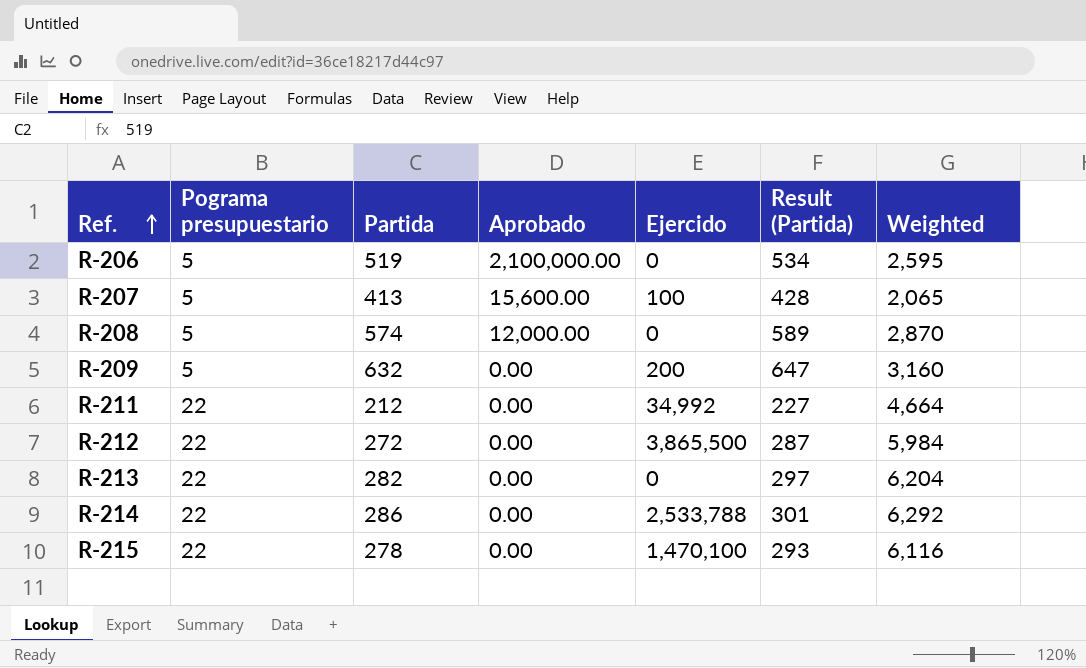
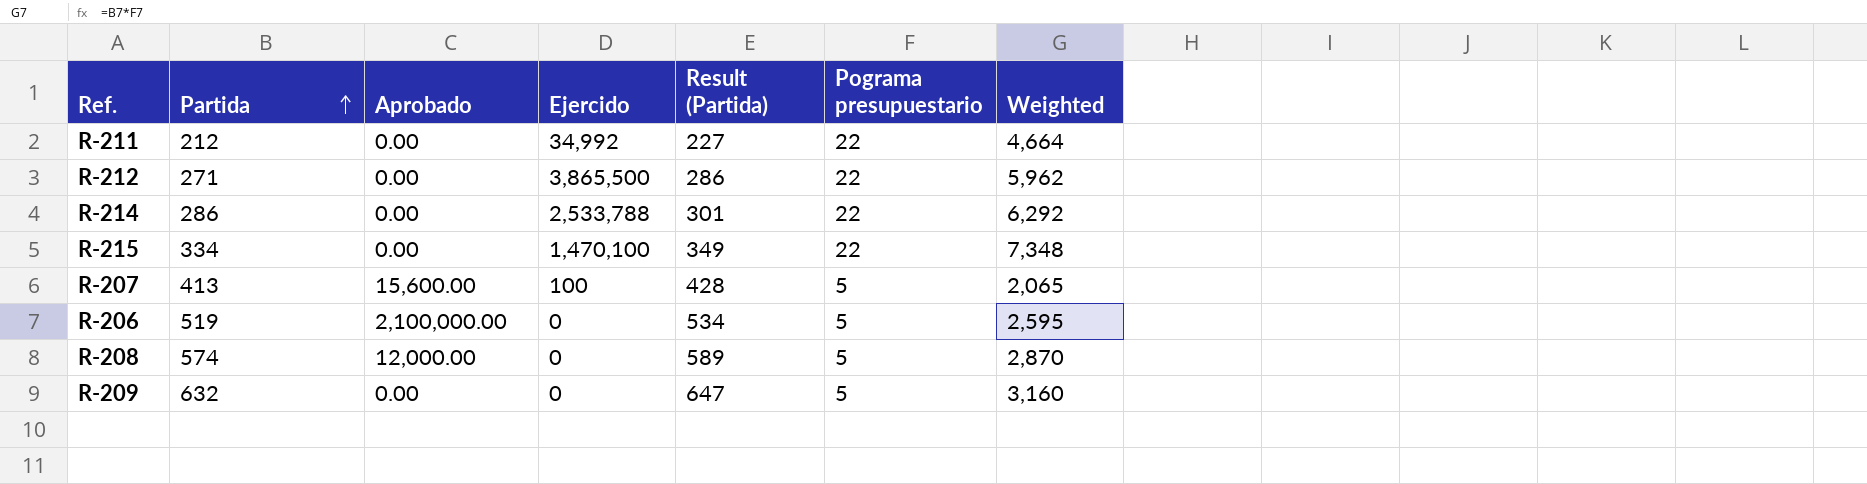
row order: Ref. ascending -> Partida ascending
column Pograma presupuestario | position: 2 -> 6
row R-213: 22 | 282 | 0.00 | 0 | 297 | 6,204 -> none
R-212 | Partida: 272 -> 271
R-212 | Result (Partida): 287 -> 286
R-212 | Weighted: 5,984 -> 5,962
R-215 | Partida: 278 -> 334
R-215 | Result (Partida): 293 -> 349
R-215 | Weighted: 6,116 -> 7,348
R-209 | Ejercido: 200 -> 0

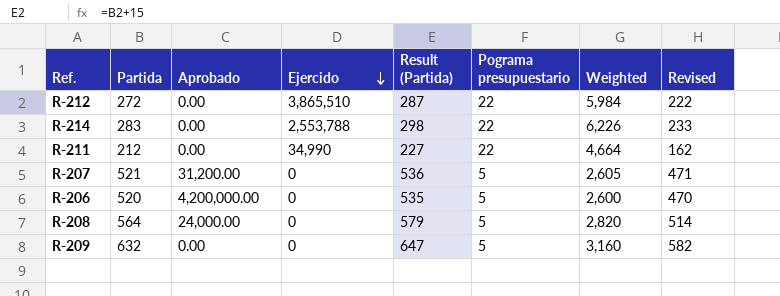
row order: Partida ascending -> Ejercido descending
column Revised | formula: none -> [Partida] - 50
row R-215: 334 | 0.00 | 1,470,100 | 349 | 22 | 7,348 -> none
R-212 | Partida: 271 -> 272
R-212 | Ejercido: 3,865,500 -> 3,865,510
R-212 | Result (Partida): 286 -> 287
R-212 | Weighted: 5,962 -> 5,984
R-214 | Partida: 286 -> 283
R-214 | Ejercido: 2,533,788 -> 2,553,788
R-214 | Result (Partida): 301 -> 298
R-214 | Weighted: 6,292 -> 6,226
R-211 | Ejercido: 34,992 -> 34,990
R-207 | Partida: 413 -> 521
R-207 | Aprobado: 15,600.00 -> 31,200.00
R-207 | Ejercido: 100 -> 0
R-207 | Result (Partida): 428 -> 536
R-207 | Weighted: 2,065 -> 2,605
R-206 | Partida: 519 -> 520
R-206 | Aprobado: 2,100,000.00 -> 4,200,000.00
R-206 | Result (Partida): 534 -> 535
R-206 | Weighted: 2,595 -> 2,600
R-208 | Partida: 574 -> 564
R-208 | Aprobado: 12,000.00 -> 24,000.00
R-208 | Result (Partida): 589 -> 579
R-208 | Weighted: 2,870 -> 2,820

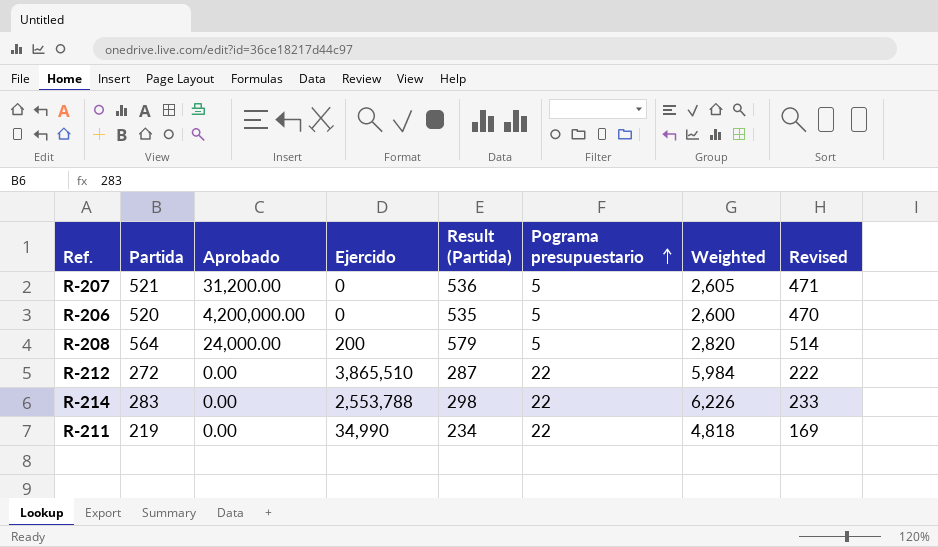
row order: Ejercido descending -> Pograma presupuestario ascending
row R-209: 632 | 0.00 | 0 | 647 | 5 | 3,160 | 582 -> none
R-208 | Ejercido: 0 -> 200
R-211 | Partida: 212 -> 219
R-211 | Result (Partida): 227 -> 234
R-211 | Weighted: 4,664 -> 4,818
R-211 | Revised: 162 -> 169

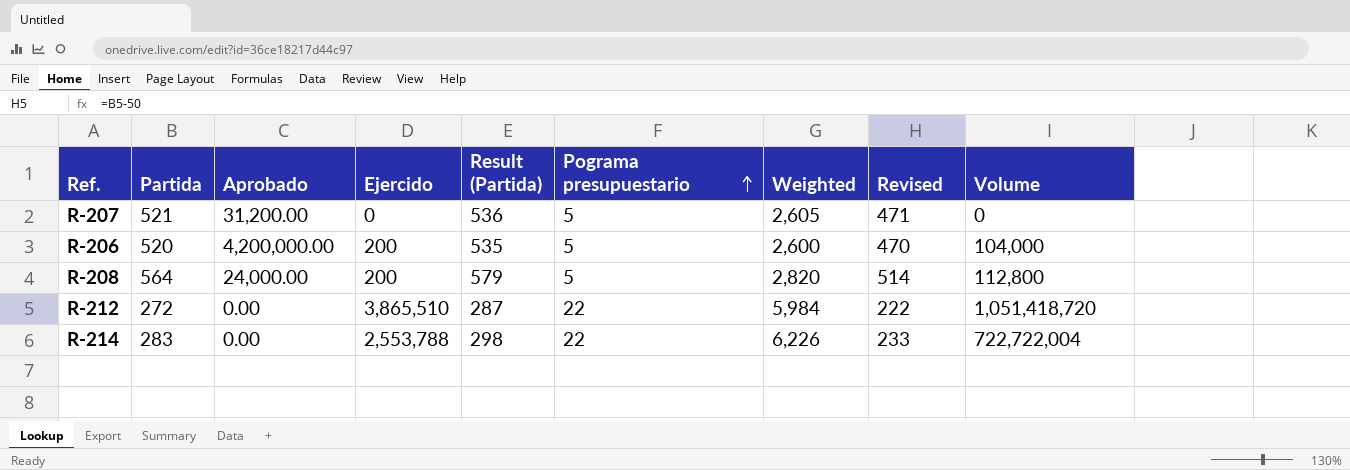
column Volume | formula: none -> [Partida] * [Ejercido]
row R-211: 219 | 0.00 | 34,990 | 234 | 22 | 4,818 | 169 -> none
R-206 | Ejercido: 0 -> 200

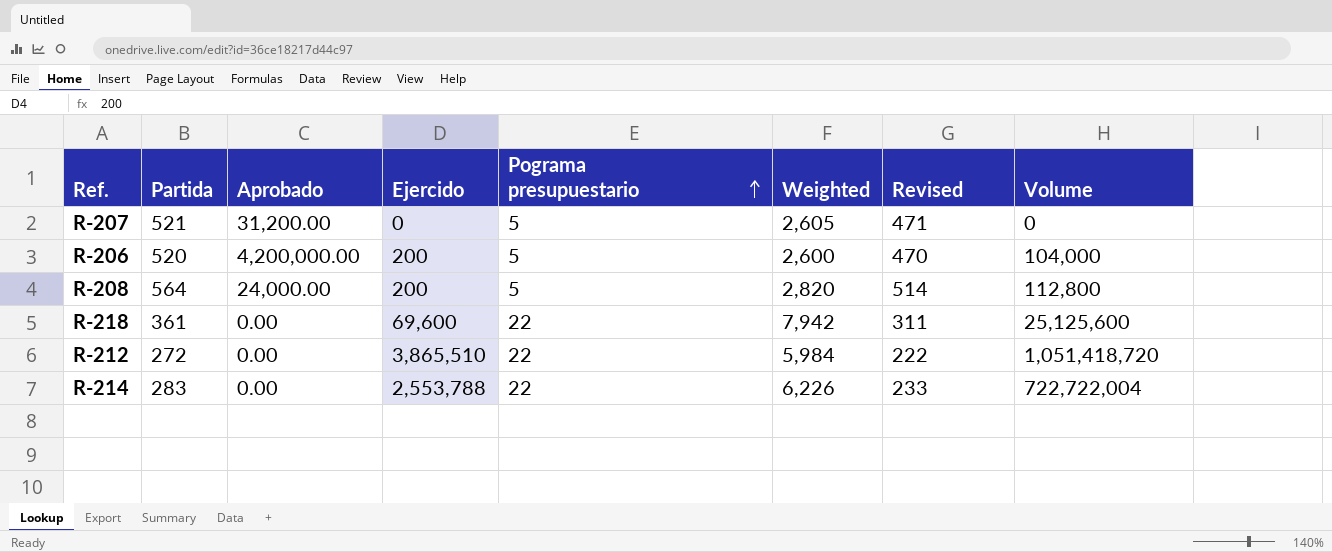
column Result (Partida) | formula: [Partida] + 15 -> none
row R-218: none -> 361 | 0.00 | 69,600 | 22 | 7,942 | 311 | 25,125,600

